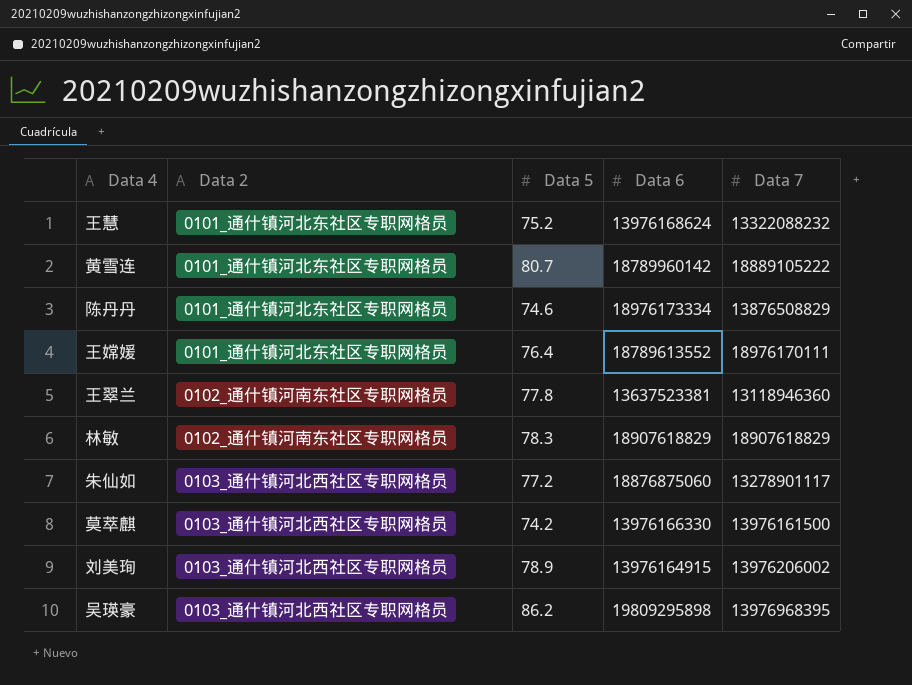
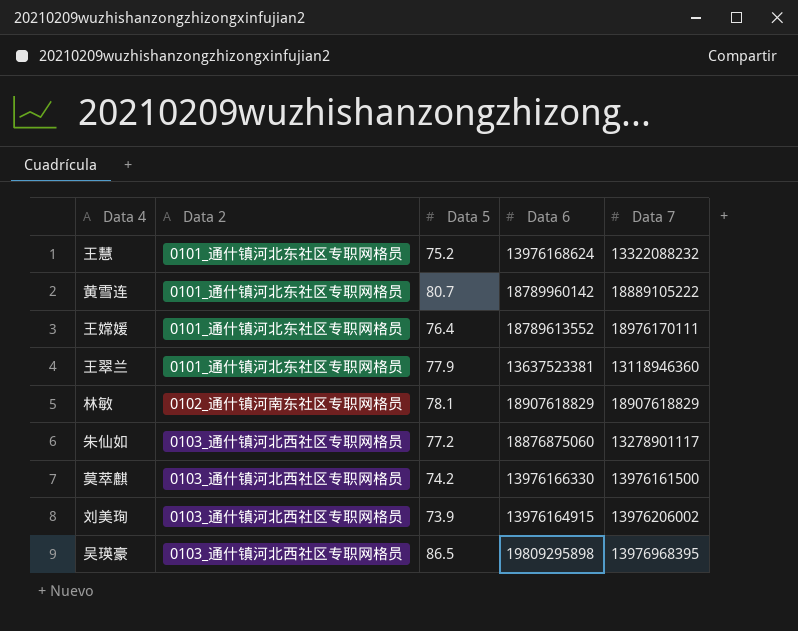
row 陈丹丹: 0101_通什镇河北东社区专职网格员 | 74.6 | 18976173334 | 13876508829 -> none
王翠兰 | Data 2: 0102_通什镇河南东社区专职网格员 -> 0101_通什镇河北东社区专职网格员
王翠兰 | Data 5: 77.8 -> 77.9
林敏 | Data 5: 78.3 -> 78.1
刘美珣 | Data 5: 78.9 -> 73.9
吴瑛豪 | Data 5: 86.2 -> 86.5

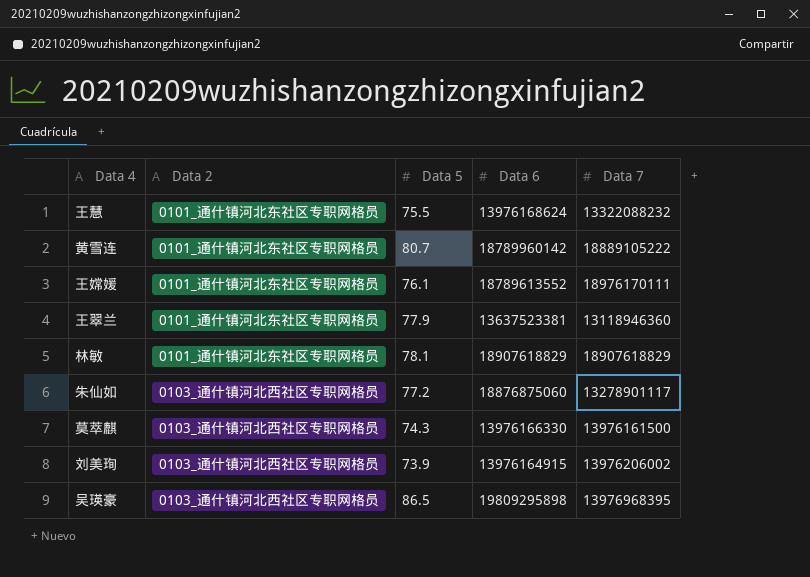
王慧 | Data 5: 75.2 -> 75.5
王嫦媛 | Data 5: 76.4 -> 76.1
林敏 | Data 2: 0102_通什镇河南东社区专职网格员 -> 0101_通什镇河北东社区专职网格员
莫萃麒 | Data 5: 74.2 -> 74.3

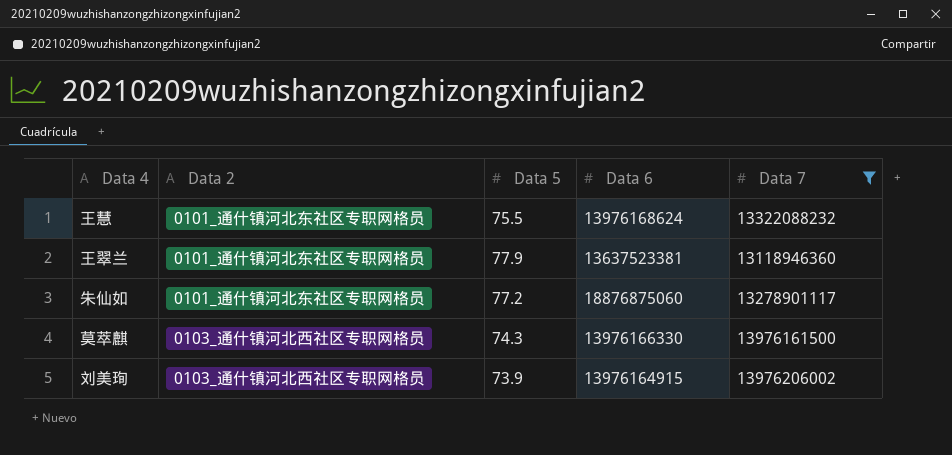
filter: none -> Data 7 <= 13976206002
朱仙如 | Data 2: 0103_通什镇河北西社区专职网格员 -> 0101_通什镇河北东社区专职网格员

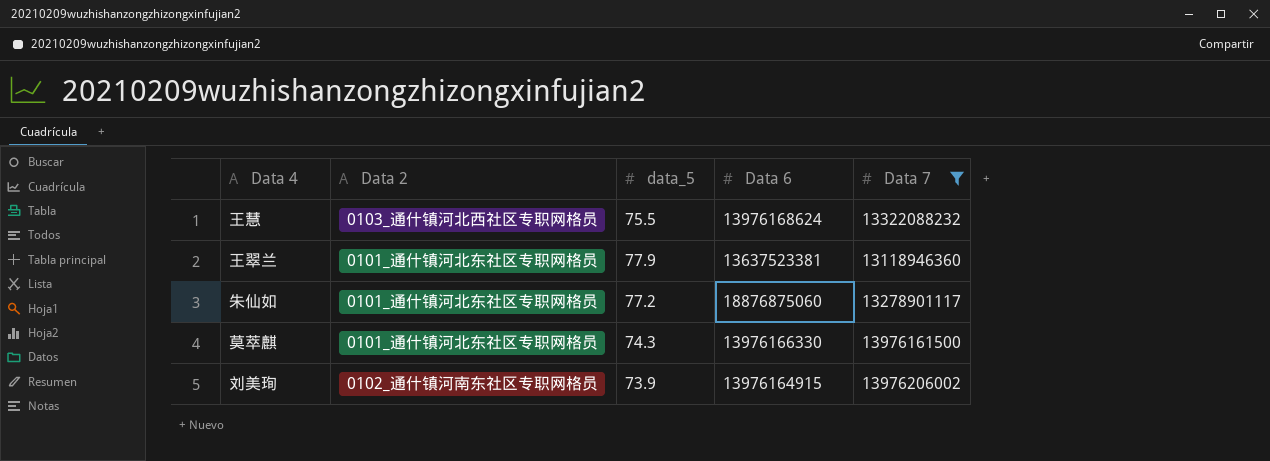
column name: Data 5 -> data_5
王慧 | Data 2: 0101_通什镇河北东社区专职网格员 -> 0103_通什镇河北西社区专职网格员
莫萃麒 | Data 2: 0103_通什镇河北西社区专职网格员 -> 0101_通什镇河北东社区专职网格员
刘美珣 | Data 2: 0103_通什镇河北西社区专职网格员 -> 0102_通什镇河南东社区专职网格员

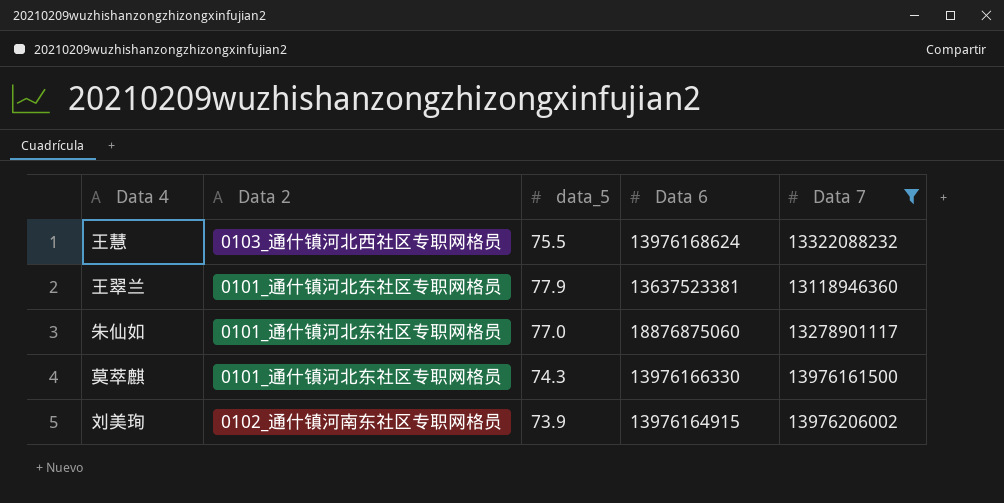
朱仙如 | data_5: 77.2 -> 77.0

